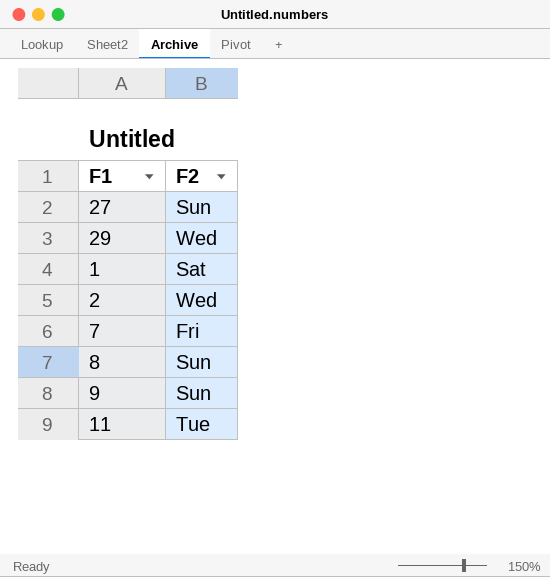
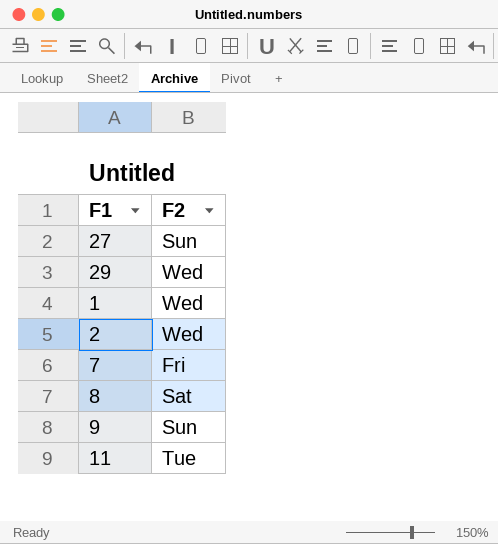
1 | F2: Sat -> Wed
8 | F2: Sun -> Sat

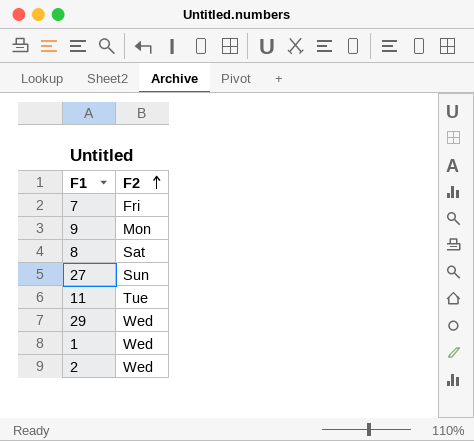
row order: none -> F2 ascending
9 | F2: Sun -> Mon

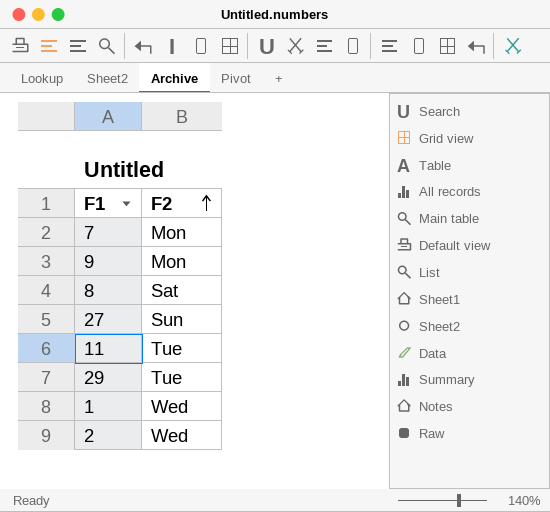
7 | F2: Fri -> Mon
29 | F2: Wed -> Tue

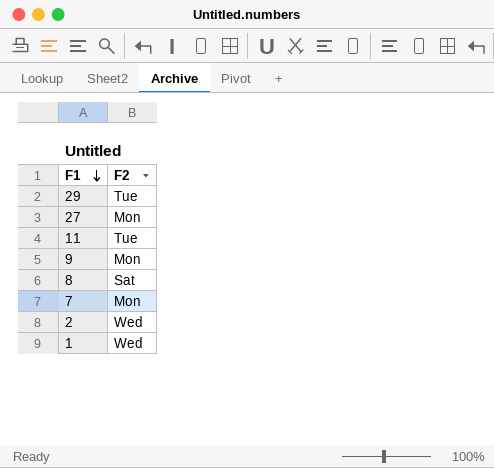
row order: F2 ascending -> F1 descending
27 | F2: Sun -> Mon

